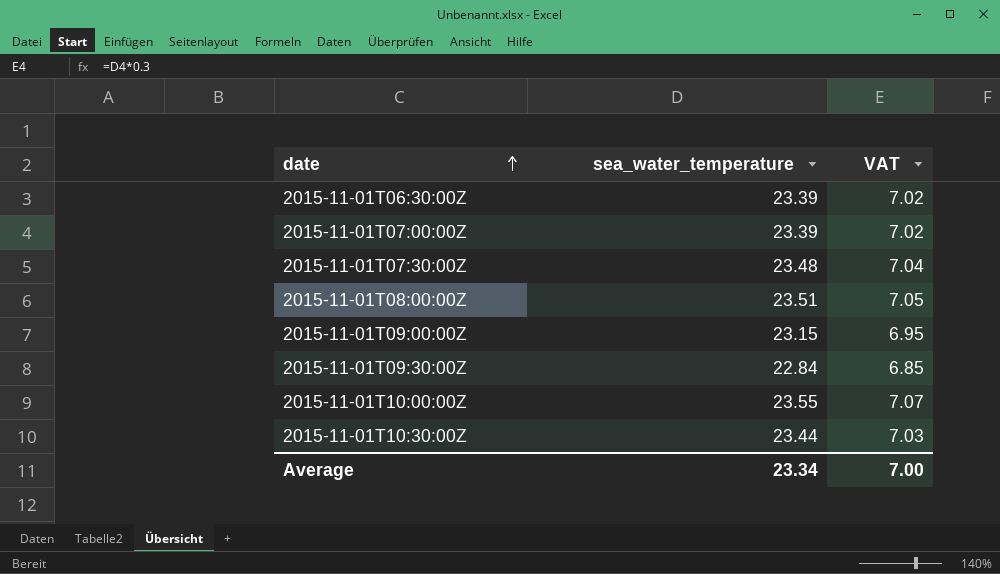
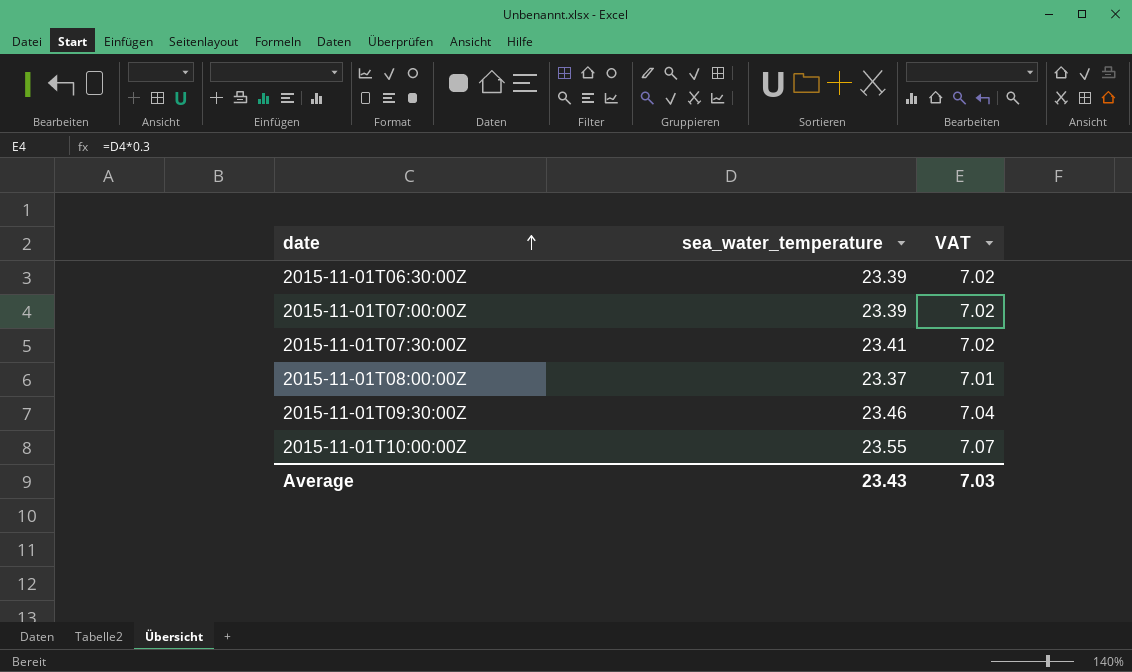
row 2015-11-01T09:00:00Z: 23.15 | 6.95 -> none
row 2015-11-01T10:30:00Z: 23.44 | 7.03 -> none
2015-11-01T07:30:00Z | sea_water_temperature: 23.48 -> 23.41
2015-11-01T07:30:00Z | VAT: 7.04 -> 7.02
2015-11-01T08:00:00Z | sea_water_temperature: 23.51 -> 23.37
2015-11-01T08:00:00Z | VAT: 7.05 -> 7.01
2015-11-01T09:30:00Z | sea_water_temperature: 22.84 -> 23.46
2015-11-01T09:30:00Z | VAT: 6.85 -> 7.04
Average | sea_water_temperature: 23.34 -> 23.43
Average | VAT: 7.00 -> 7.03

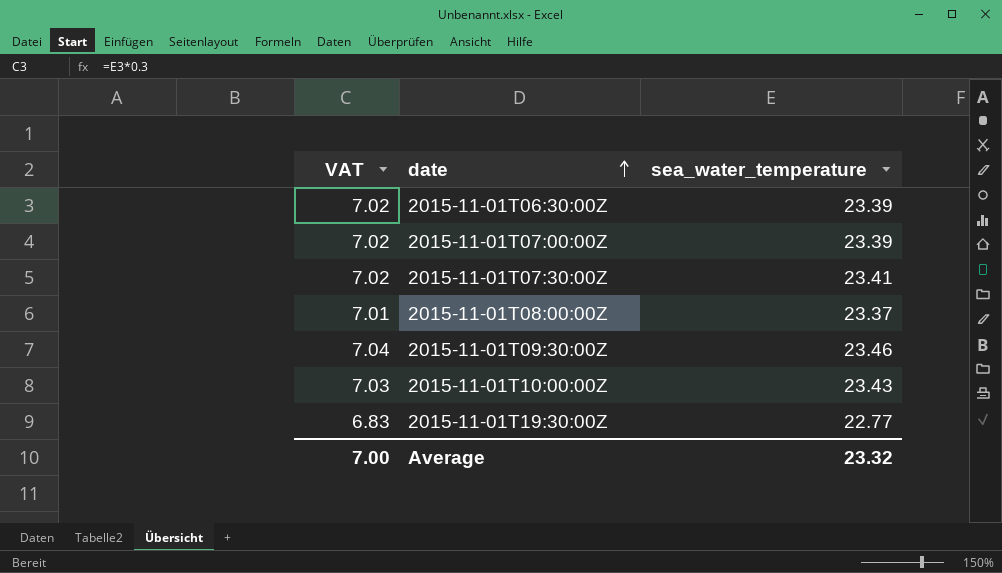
column VAT | position: 3 -> 1
2015-11-01T10:00:00Z | VAT: 7.07 -> 7.03
2015-11-01T10:00:00Z | sea_water_temperature: 23.55 -> 23.43
row 2015-11-01T19:30:00Z: none -> 6.83 | 22.77
Average | VAT: 7.03 -> 7.00
Average | sea_water_temperature: 23.43 -> 23.32

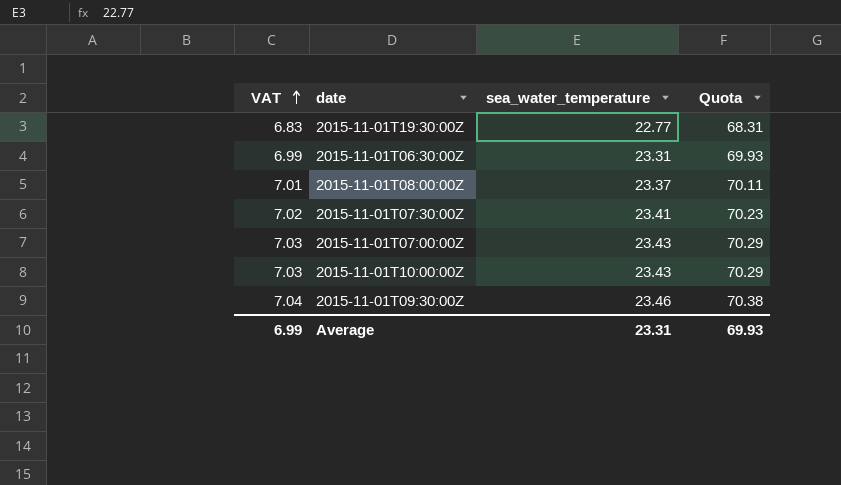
row order: date ascending -> VAT ascending
column Quota | formula: none -> [sea_water_temperature] * 3
2015-11-01T06:30:00Z | VAT: 7.02 -> 6.99
2015-11-01T06:30:00Z | sea_water_temperature: 23.39 -> 23.31
2015-11-01T07:00:00Z | VAT: 7.02 -> 7.03
2015-11-01T07:00:00Z | sea_water_temperature: 23.39 -> 23.43
Average | VAT: 7.00 -> 6.99
Average | sea_water_temperature: 23.32 -> 23.31

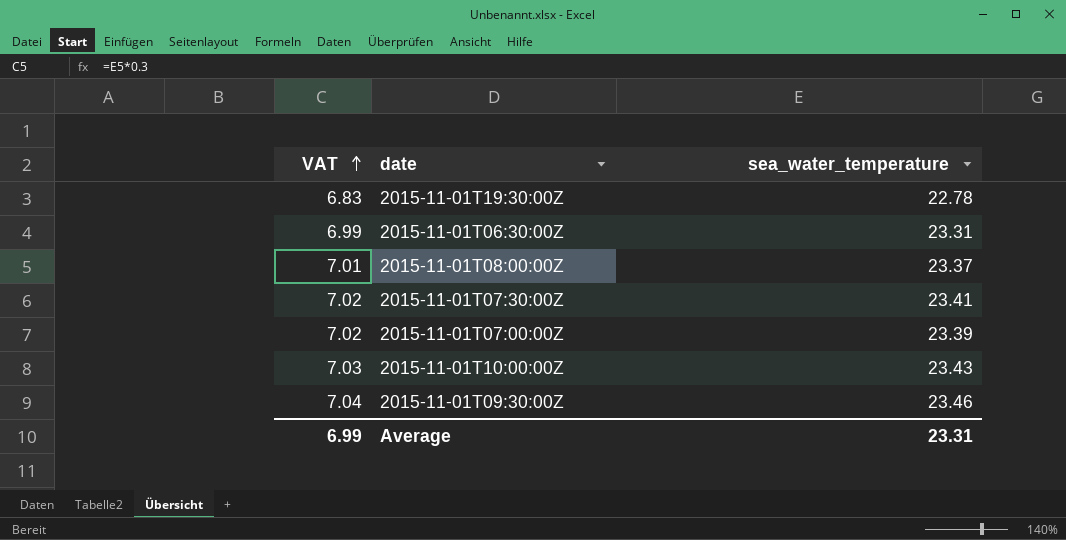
column Quota | formula: [sea_water_temperature] * 3 -> none
2015-11-01T19:30:00Z | sea_water_temperature: 22.77 -> 22.78
2015-11-01T07:00:00Z | VAT: 7.03 -> 7.02
2015-11-01T07:00:00Z | sea_water_temperature: 23.43 -> 23.39

